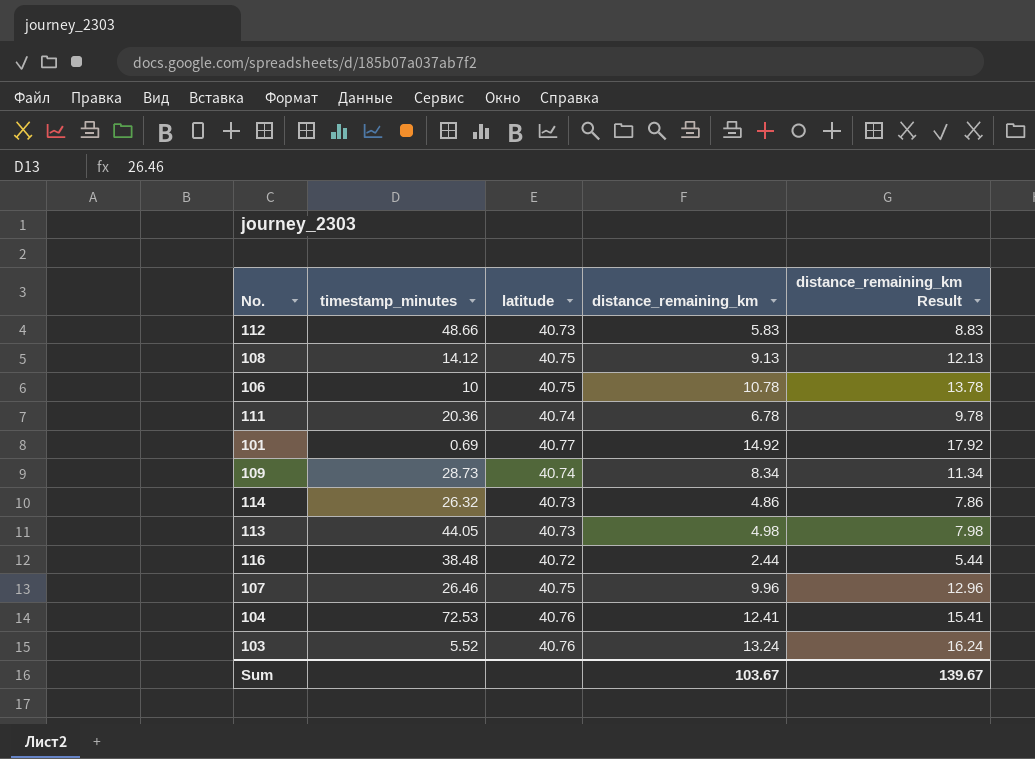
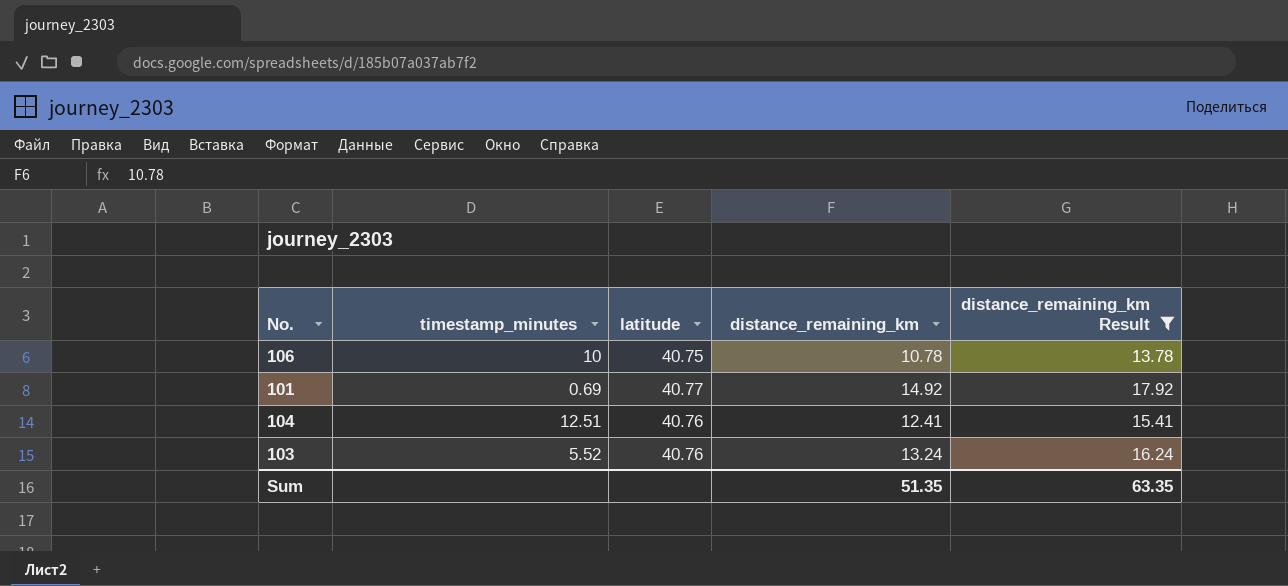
filter: none -> distance_remaining_km Result >= 13.78
104 | timestamp_minutes: 72.53 -> 12.51
Sum | distance_remaining_km: 103.67 -> 51.35
Sum | distance_remaining_km Result: 139.67 -> 63.35

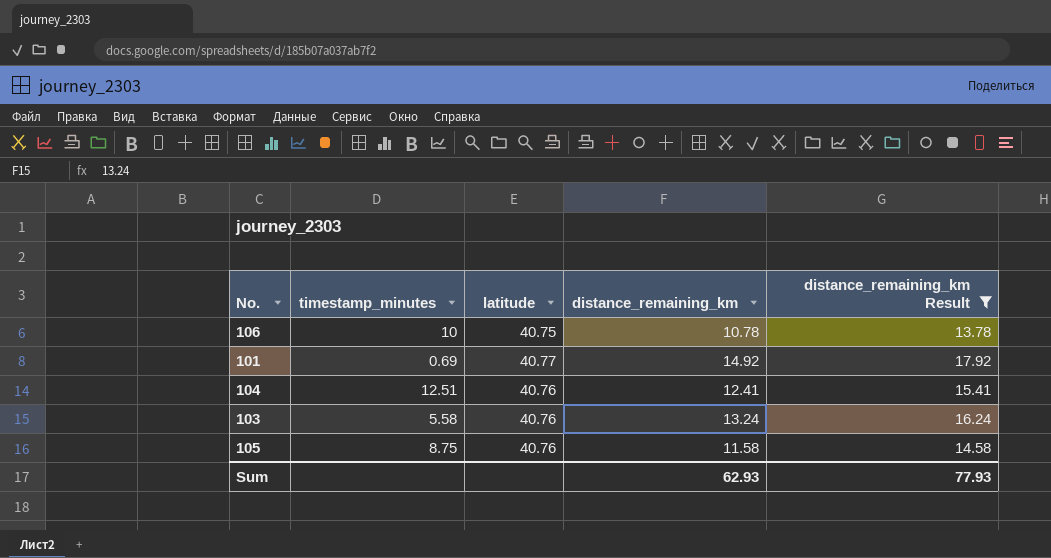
103 | timestamp_minutes: 5.52 -> 5.58
row 105: none -> 8.75 | 40.76 | 11.58 | 14.58
Sum | distance_remaining_km: 51.35 -> 62.93
Sum | distance_remaining_km Result: 63.35 -> 77.93

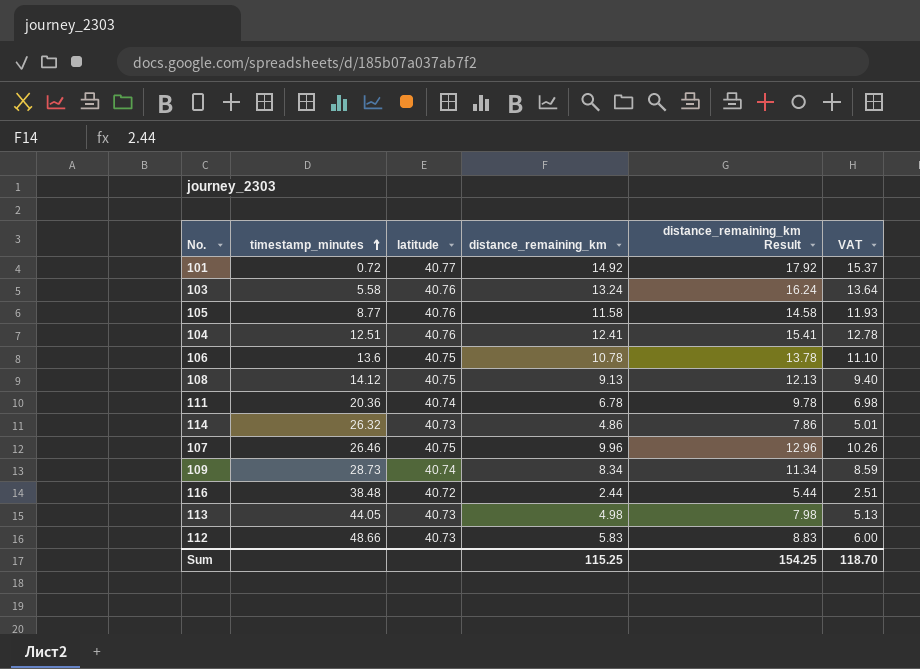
filter: distance_remaining_km Result >= 13.78 -> none
row order: none -> timestamp_minutes ascending
column VAT | formula: none -> [distance_remaining_km] * 1.03
101 | timestamp_minutes: 0.69 -> 0.72
105 | timestamp_minutes: 8.75 -> 8.77
106 | timestamp_minutes: 10 -> 13.6
Sum | distance_remaining_km: 62.93 -> 115.25
Sum | distance_remaining_km Result: 77.93 -> 154.25

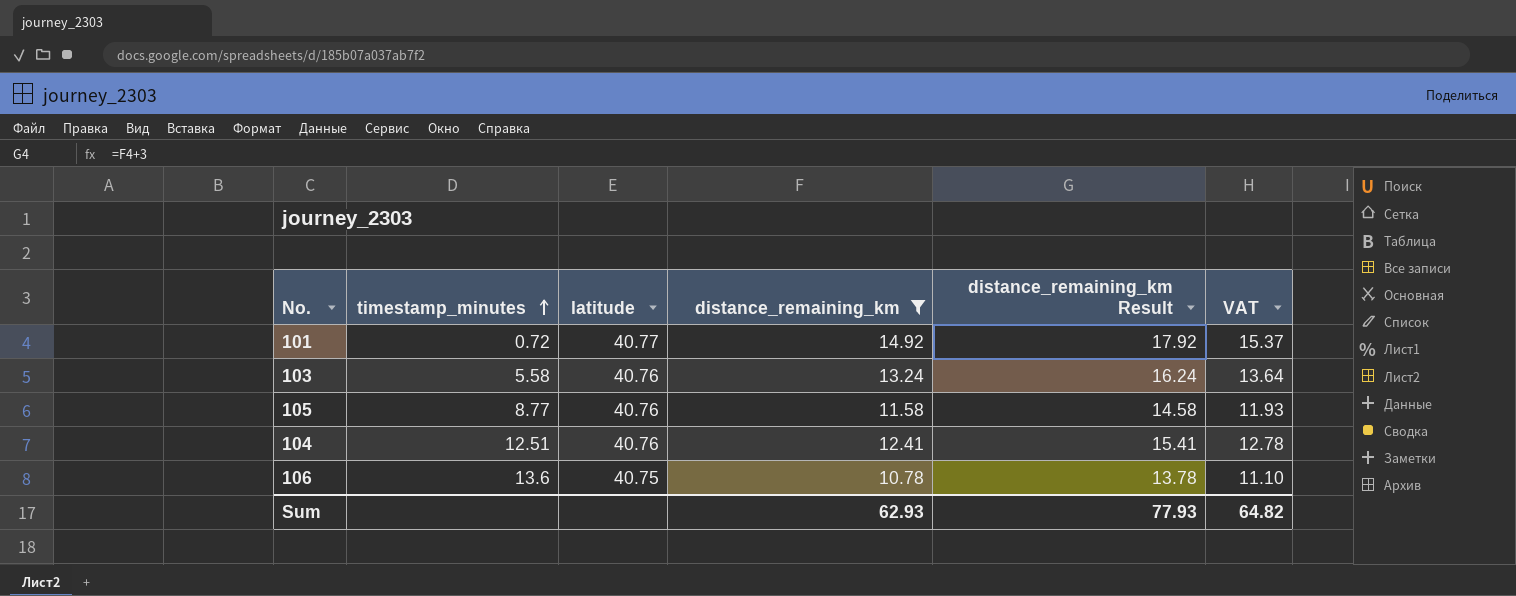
filter: none -> distance_remaining_km >= 10.78
Sum | distance_remaining_km: 115.25 -> 62.93
Sum | distance_remaining_km Result: 154.25 -> 77.93
Sum | VAT: 118.70 -> 64.82

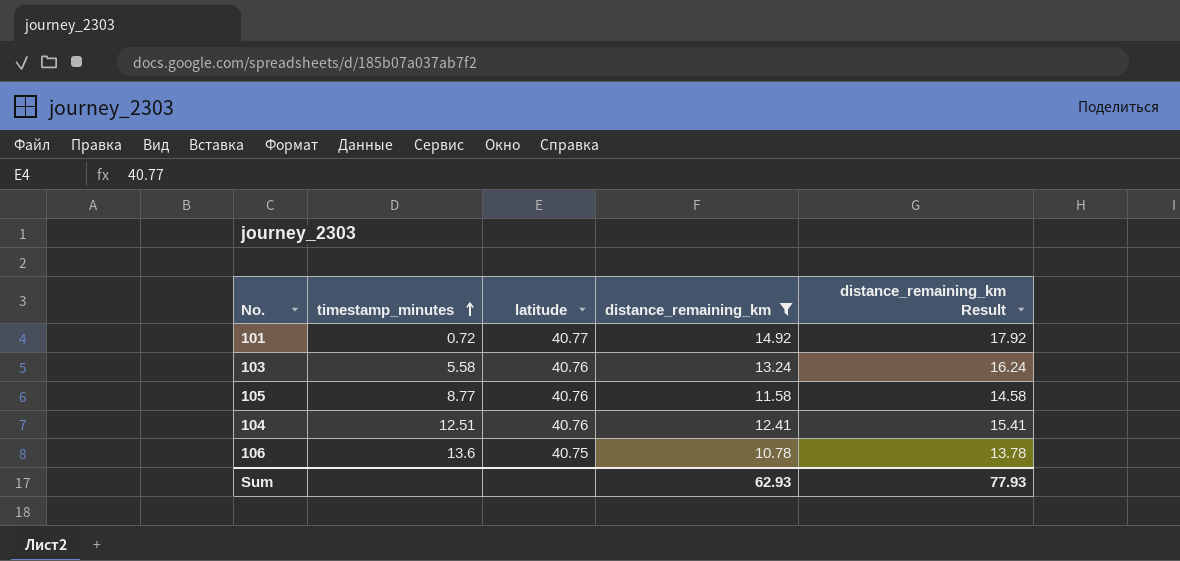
column VAT | formula: [distance_remaining_km] * 1.03 -> none

